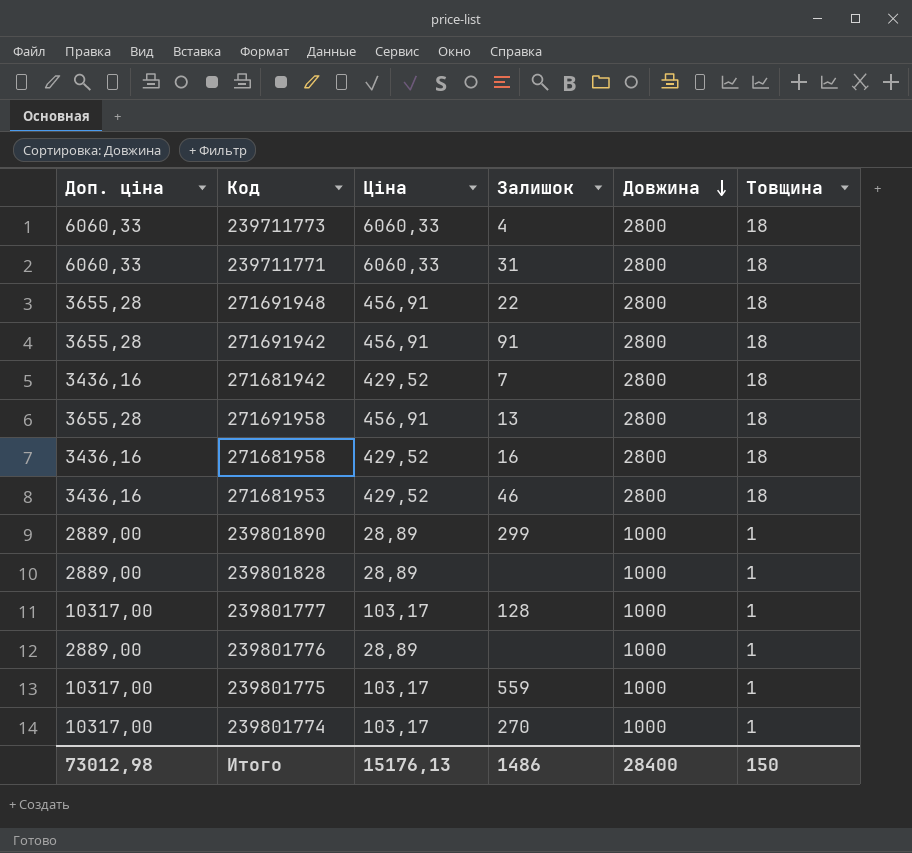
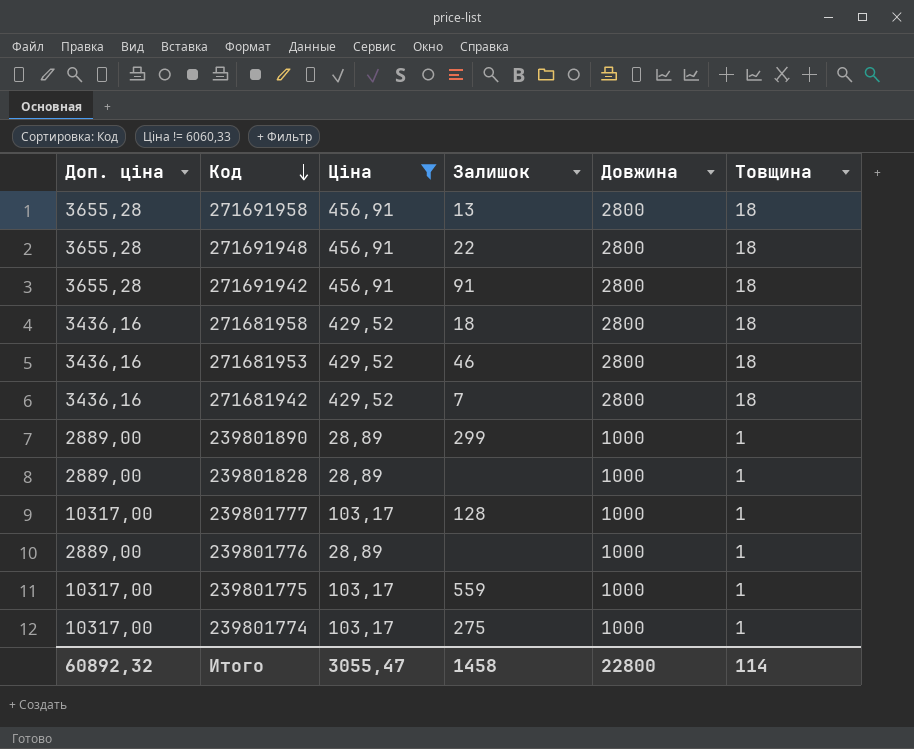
filter: none -> Ціна != 6060,33
row order: Довжина descending -> Код descending
271681958 | Залишок: 16 -> 18
239801774 | Залишок: 270 -> 275
Итого | Доп. ціна: 73012,98 -> 60892,32
Итого | Ціна: 15176,13 -> 3055,47
Итого | Залишок: 1486 -> 1458
Итого | Довжина: 28400 -> 22800
Итого | Товщина: 150 -> 114

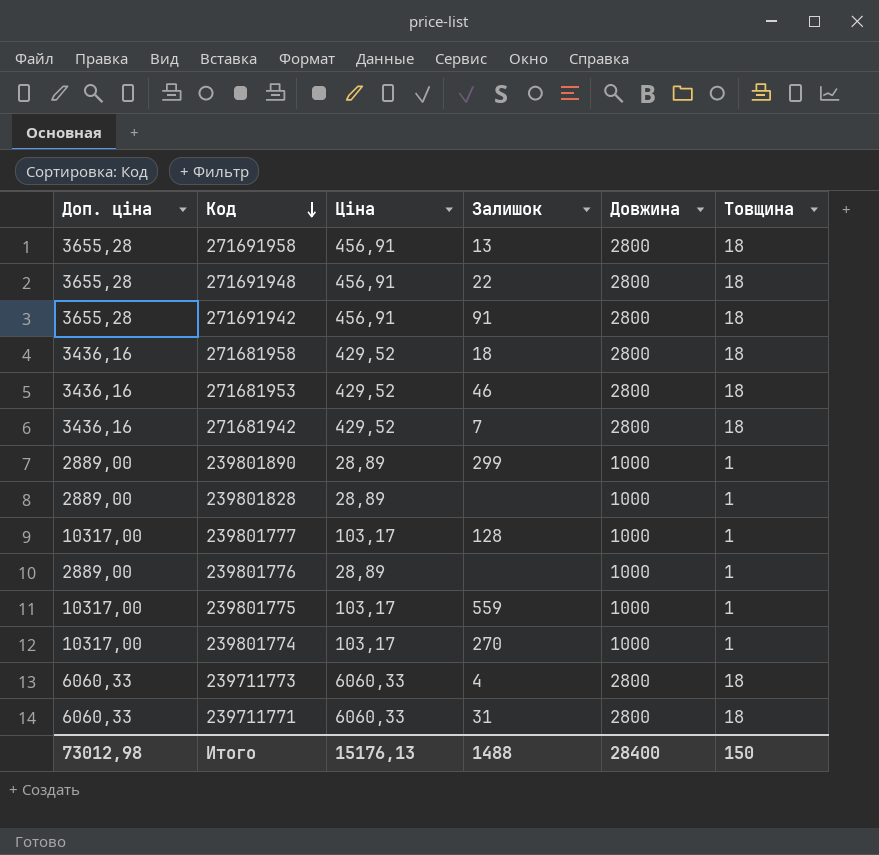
filter: Ціна != 6060,33 -> none
239801774 | Залишок: 275 -> 270
Итого | Доп. ціна: 60892,32 -> 73012,98
Итого | Ціна: 3055,47 -> 15176,13
Итого | Залишок: 1458 -> 1488
Итого | Довжина: 22800 -> 28400
Итого | Товщина: 114 -> 150

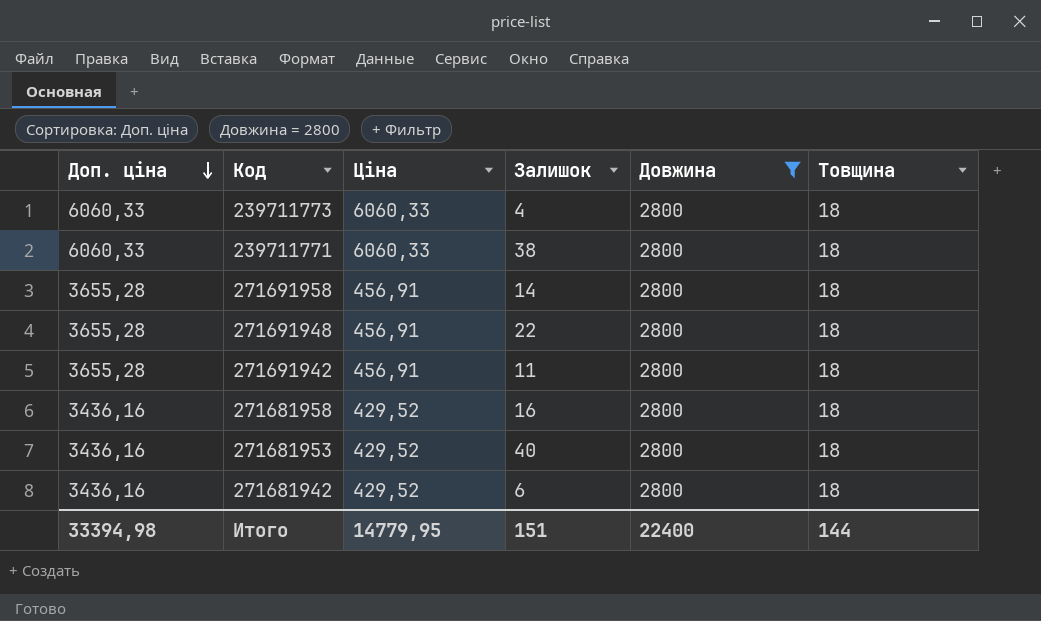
filter: none -> Довжина = 2800
row order: Код descending -> Доп. ціна descending
239711771 | Залишок: 31 -> 38
271691958 | Залишок: 13 -> 14
271691942 | Залишок: 91 -> 11
271681958 | Залишок: 18 -> 16
271681953 | Залишок: 46 -> 40
271681942 | Залишок: 7 -> 6
Итого | Доп. ціна: 73012,98 -> 33394,98
Итого | Ціна: 15176,13 -> 14779,95
Итого | Залишок: 1488 -> 151
Итого | Довжина: 28400 -> 22400
Итого | Товщина: 150 -> 144

